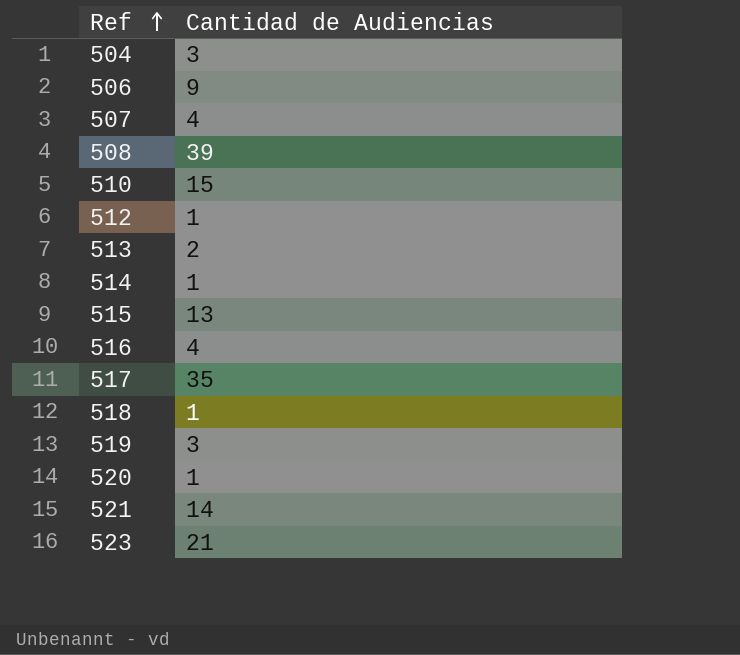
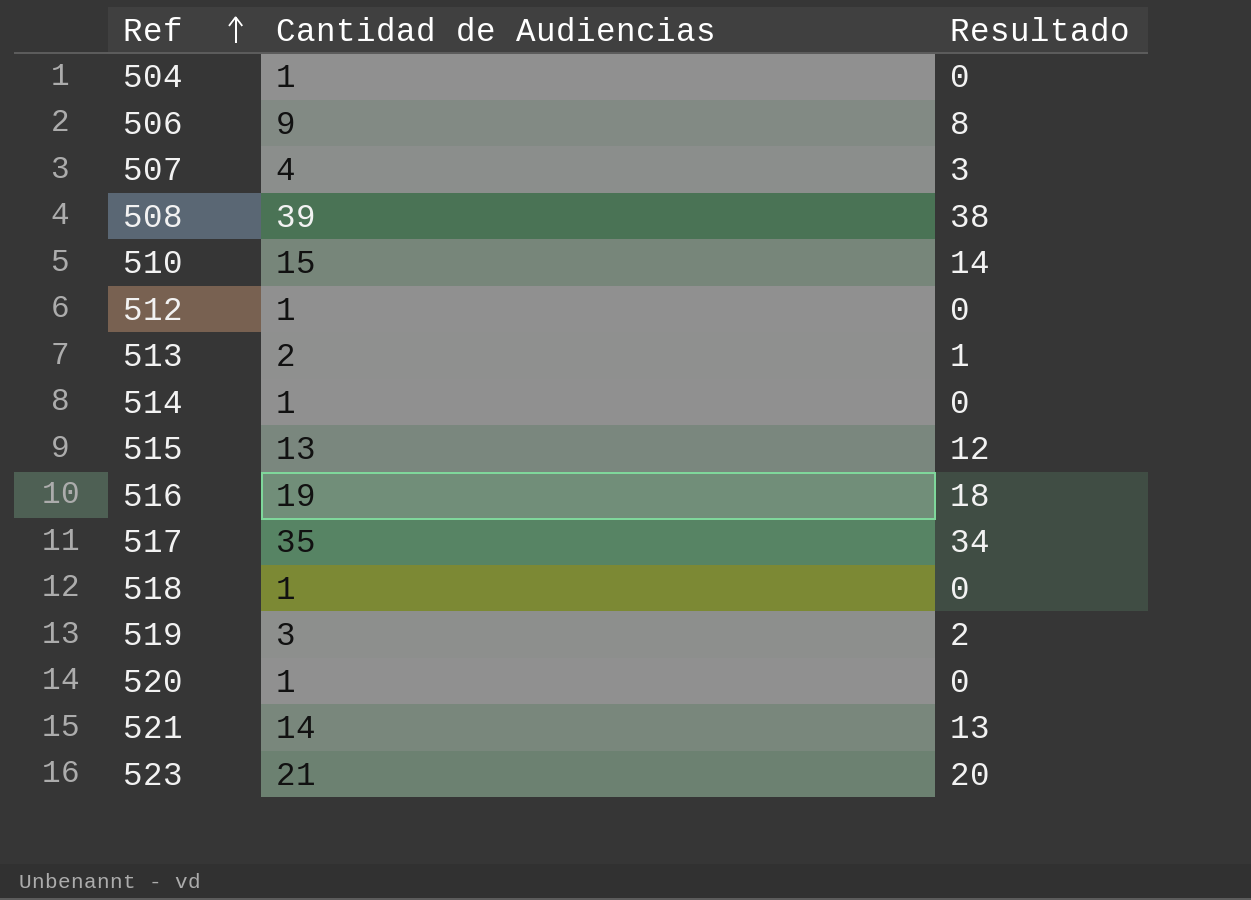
column Resultado | formula: none -> [Cantidad de Audiencias] - 1
504 | Cantidad de Audiencias: 3 -> 1
516 | Cantidad de Audiencias: 4 -> 19

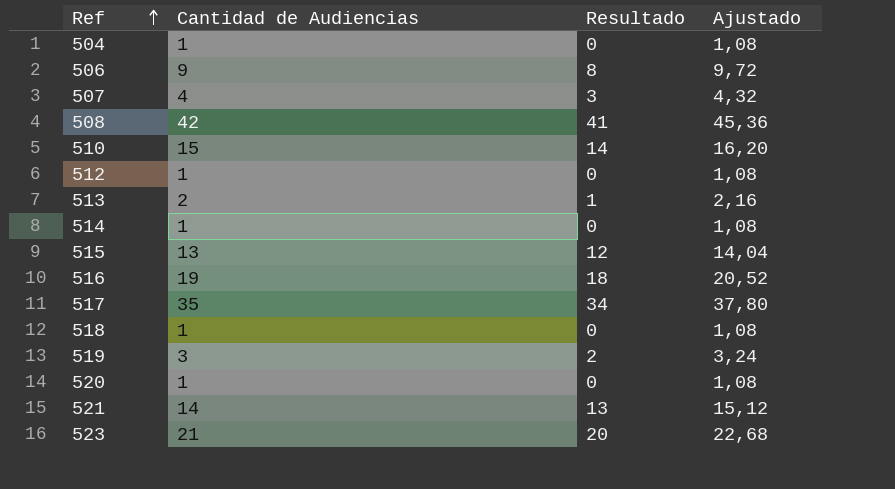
column Ajustado | formula: none -> [Cantidad de Audiencias] * 1,08
508 | Cantidad de Audiencias: 39 -> 42
508 | Resultado: 38 -> 41

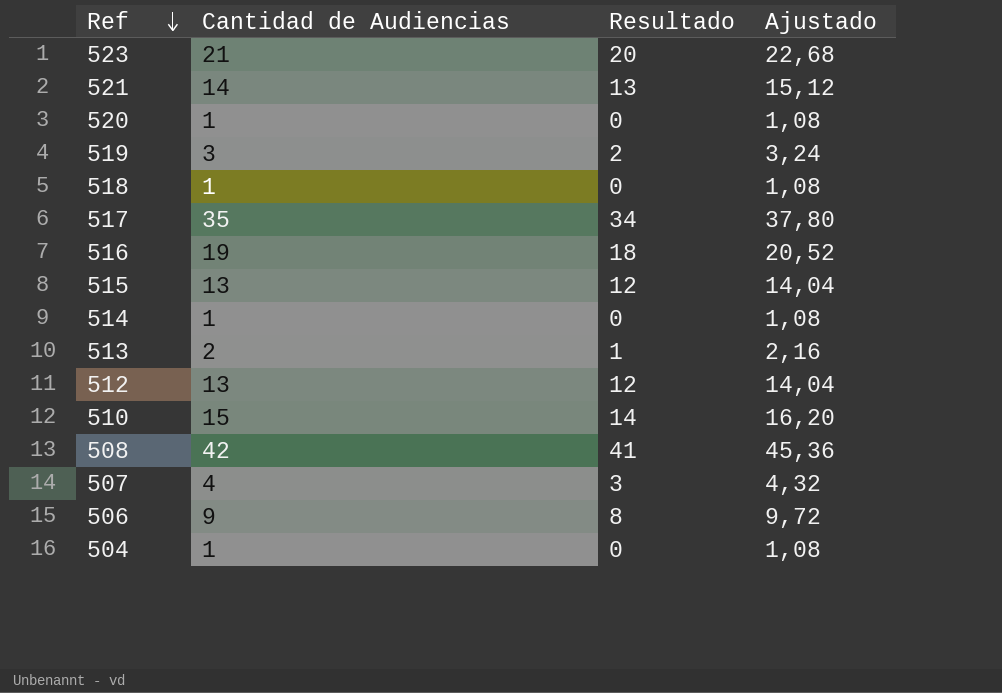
row order: Ref ascending -> Ref descending
512 | Cantidad de Audiencias: 1 -> 13
512 | Resultado: 0 -> 12
512 | Ajustado: 1,08 -> 14,04

